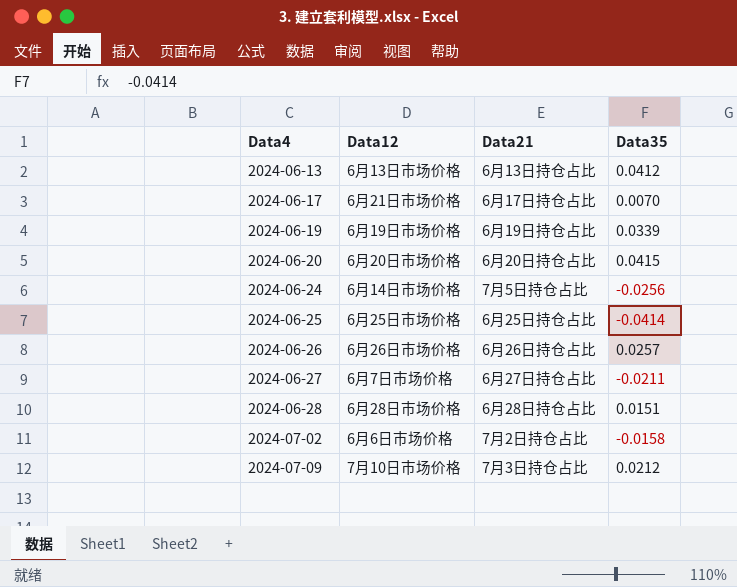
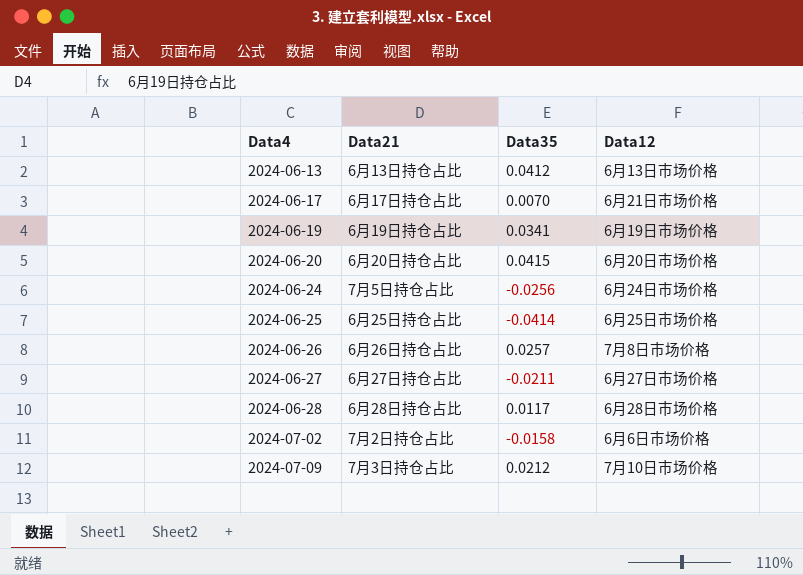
column Data12 | position: 2 -> 4
2024-06-19 | Data35: 0.0339 -> 0.0341
2024-06-24 | Data12: 6月14日市场价格 -> 6月24日市场价格
2024-06-26 | Data12: 6月26日市场价格 -> 7月8日市场价格
2024-06-27 | Data12: 6月7日市场价格 -> 6月27日市场价格
2024-06-28 | Data35: 0.0151 -> 0.0117

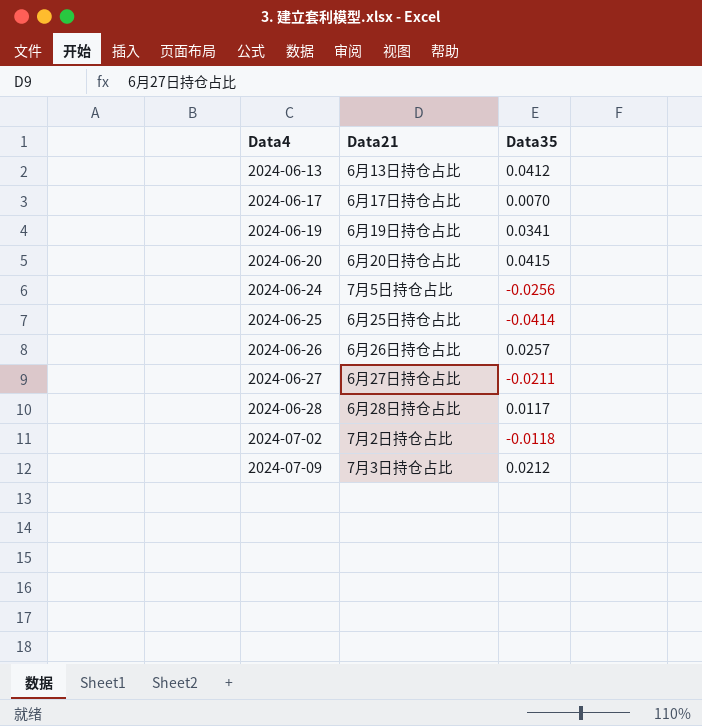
column Data12 | position: 4 -> none
2024-07-02 | Data35: -0.0158 -> -0.0118

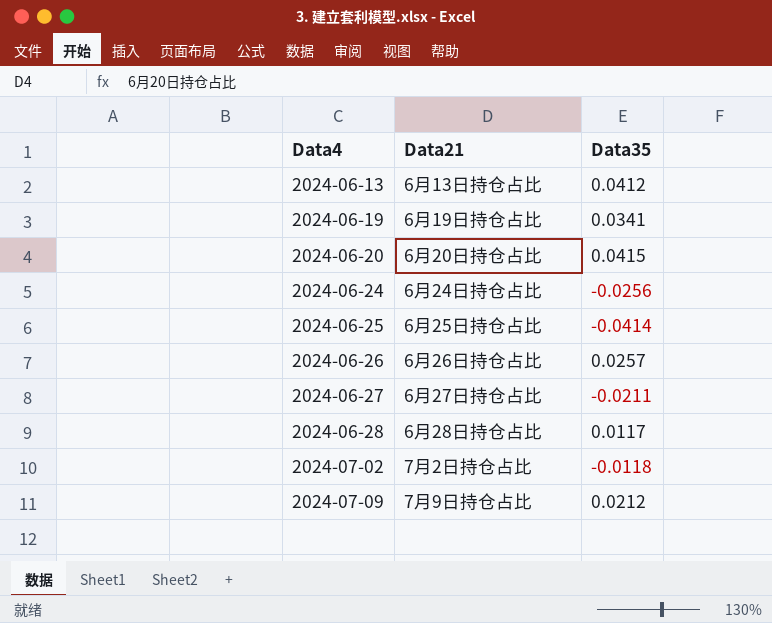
row 2024-06-17: 6月17日持仓占比 | 0.0070 -> none
2024-06-24 | Data21: 7月5日持仓占比 -> 6月24日持仓占比
2024-07-09 | Data21: 7月3日持仓占比 -> 7月9日持仓占比

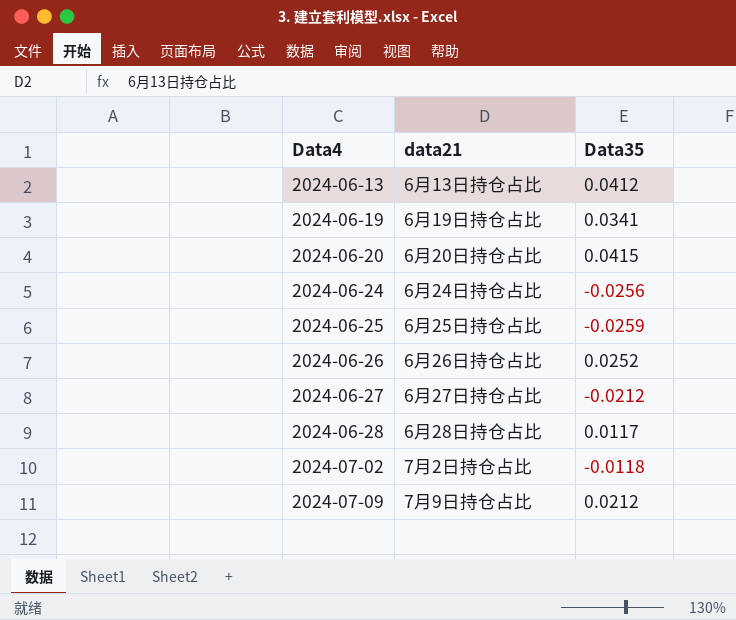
column name: Data21 -> data21
2024-06-25 | Data35: -0.0414 -> -0.0259
2024-06-26 | Data35: 0.0257 -> 0.0252
2024-06-27 | Data35: -0.0211 -> -0.0212

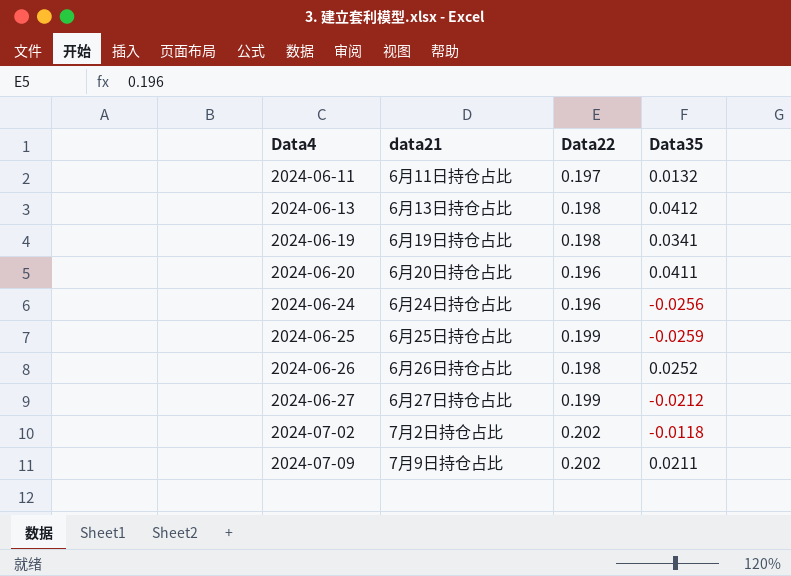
column Data22 | position: none -> 3
row 2024-06-28: 6月28日持仓占比 | 0.0117 -> none
row 2024-06-11: none -> 6月11日持仓占比 | 0.197 | 0.0132
2024-06-20 | Data35: 0.0415 -> 0.0411
2024-07-09 | Data35: 0.0212 -> 0.0211

